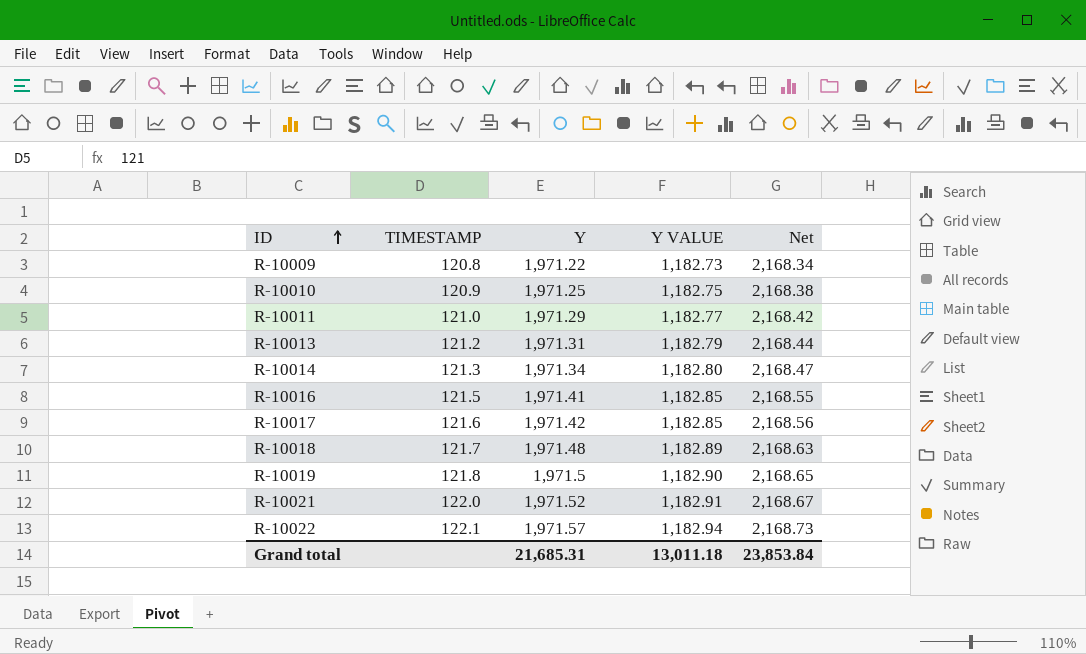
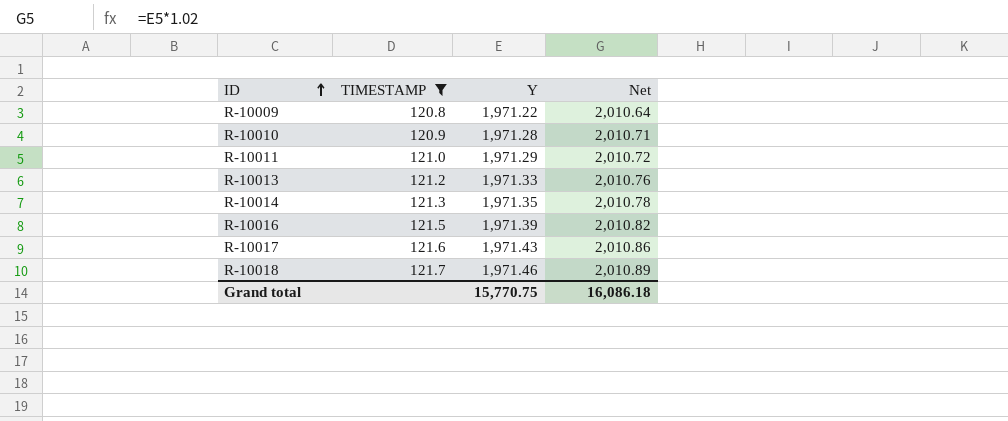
filter: none -> TIMESTAMP <= 121.7
column Y VALUE | formula: [Y] * 0.6 -> none
column Net | formula: [Y] * 1.1 -> [Y] * 1.02
R-10010 | Y: 1,971.25 -> 1,971.28
R-10013 | Y: 1,971.31 -> 1,971.33
R-10014 | Y: 1,971.34 -> 1,971.35
R-10016 | Y: 1,971.41 -> 1,971.39
R-10017 | Y: 1,971.42 -> 1,971.43
R-10018 | Y: 1,971.48 -> 1,971.46
Grand total | Y: 21,685.31 -> 15,770.75
Grand total | Net: 23,853.84 -> 16,086.18

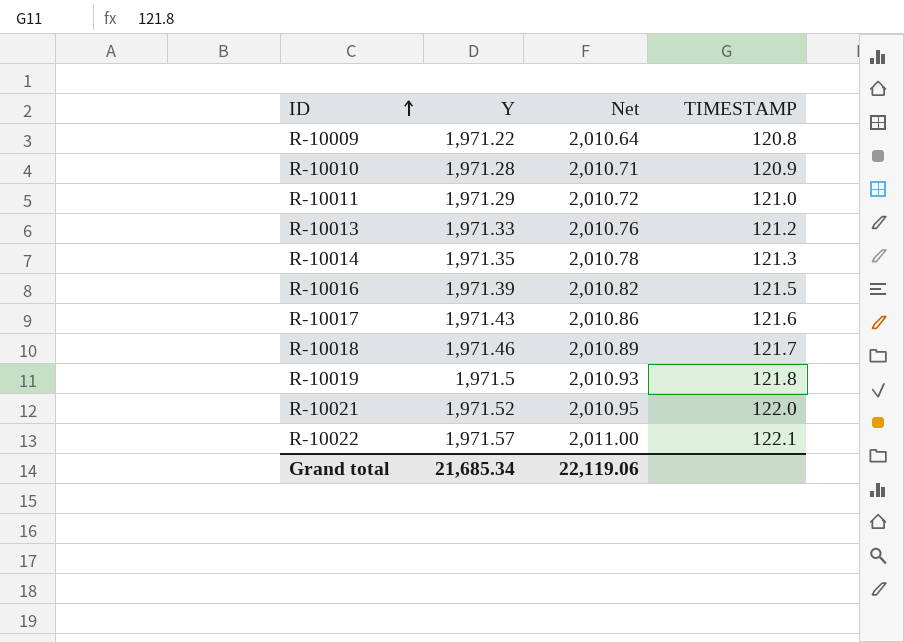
filter: TIMESTAMP <= 121.7 -> none
column TIMESTAMP | position: 2 -> 4
Grand total | Y: 15,770.75 -> 21,685.34
Grand total | Net: 16,086.18 -> 22,119.06

